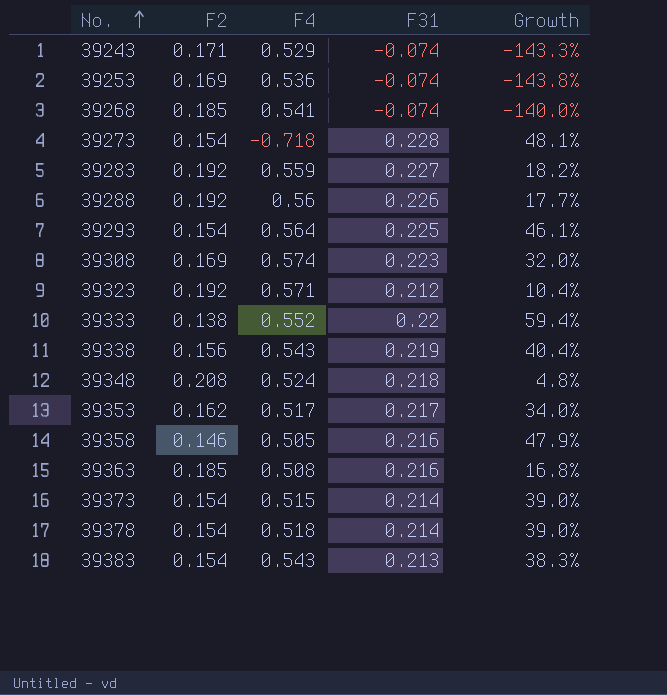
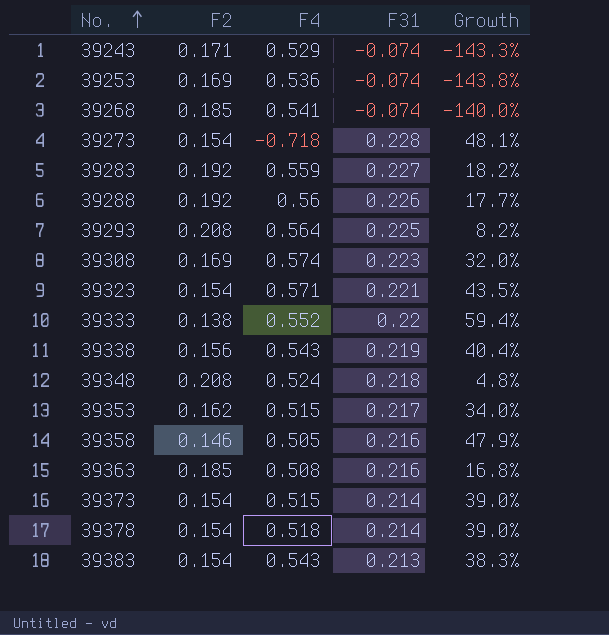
39293 | F2: 0.154 -> 0.208
39293 | Growth: 46.1% -> 8.2%
39323 | F2: 0.192 -> 0.154
39323 | F31: 0.212 -> 0.221
39323 | Growth: 10.4% -> 43.5%
39353 | F4: 0.517 -> 0.515

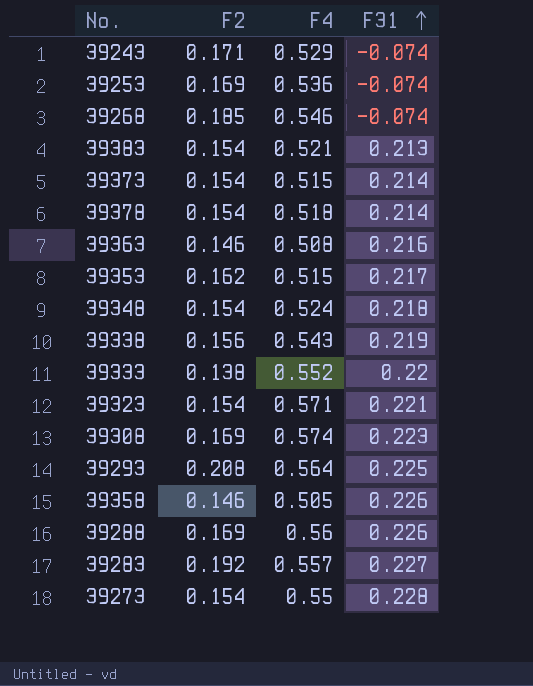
row order: No. ascending -> F31 ascending
column Growth | formula: ([F31] - [F2]) / [F2] -> none
39268 | F4: 0.541 -> 0.546
39383 | F4: 0.543 -> 0.521
39363 | F2: 0.185 -> 0.146
39348 | F2: 0.208 -> 0.154
39358 | F31: 0.216 -> 0.226
39288 | F2: 0.192 -> 0.169
39283 | F4: 0.559 -> 0.557
39273 | F4: -0.718 -> 0.55

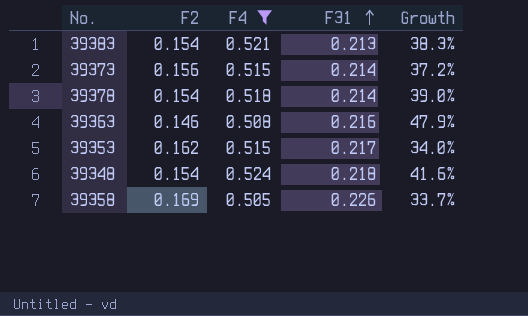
filter: none -> F4 <= 0.524
column Growth | formula: none -> ([F31] - [F2]) / [F2]
39373 | F2: 0.154 -> 0.156
39358 | F2: 0.146 -> 0.169

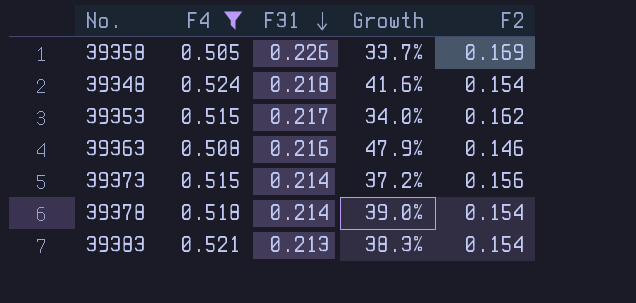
row order: F31 ascending -> F31 descending
column F2 | position: 2 -> 5

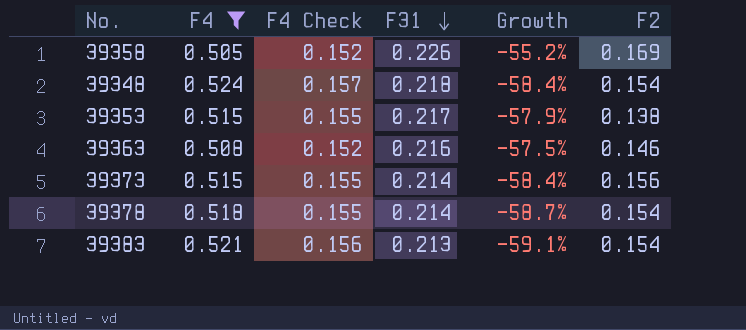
column F4 Check | formula: none -> [F4] * 0.3
column Growth | formula: ([F31] - [F2]) / [F2] -> ([F31] - [F4]) / [F4]
39353 | F2: 0.162 -> 0.138

